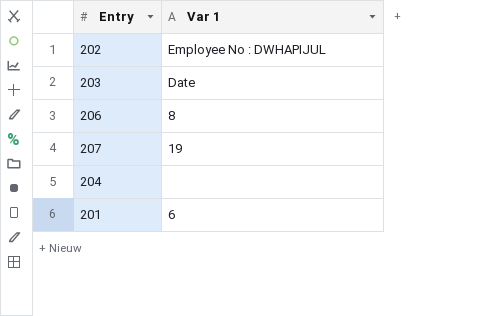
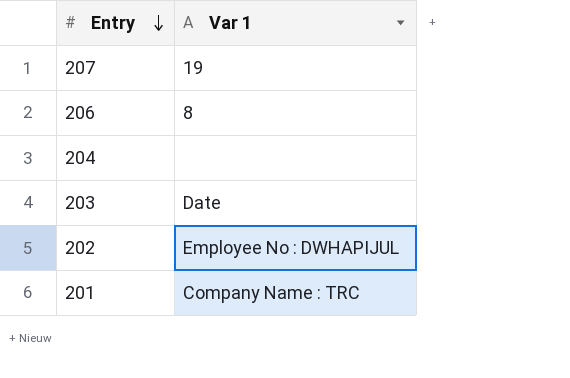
row order: none -> Entry descending
201 | Var 1: 6 -> Company Name : TRC

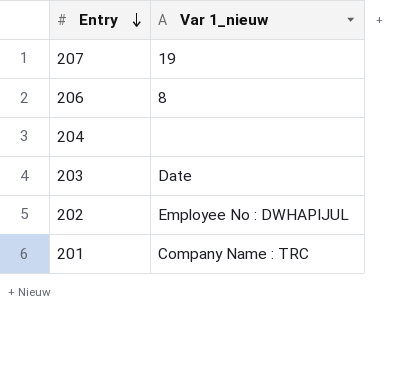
column name: Var 1 -> Var 1_nieuw

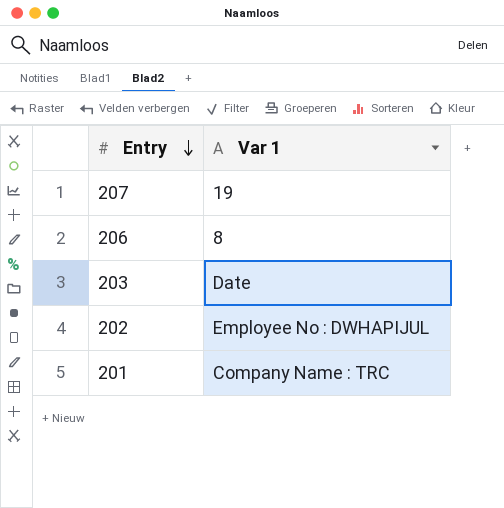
column name: Var 1_nieuw -> Var 1
row 204: none -> none

